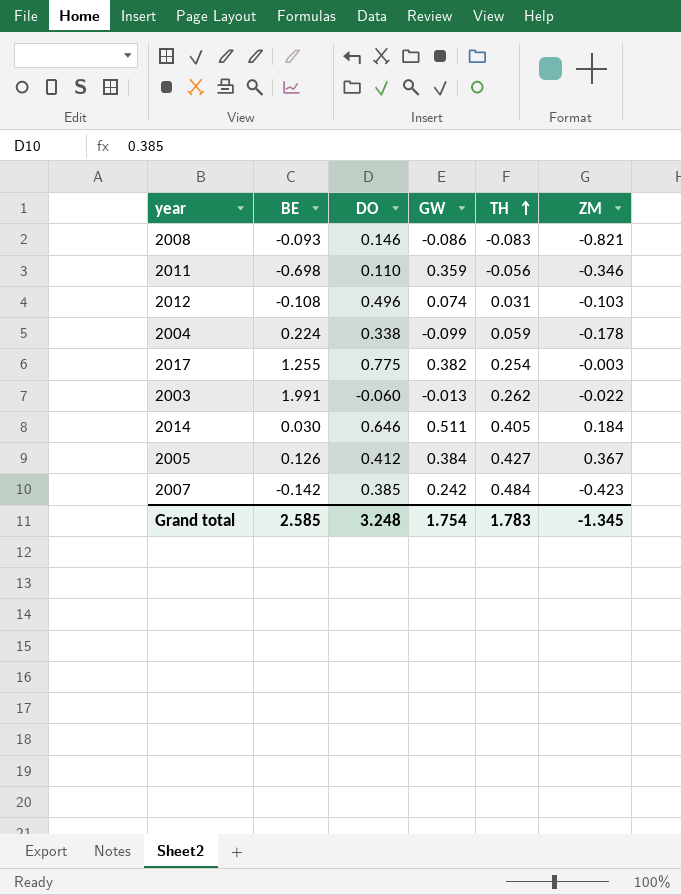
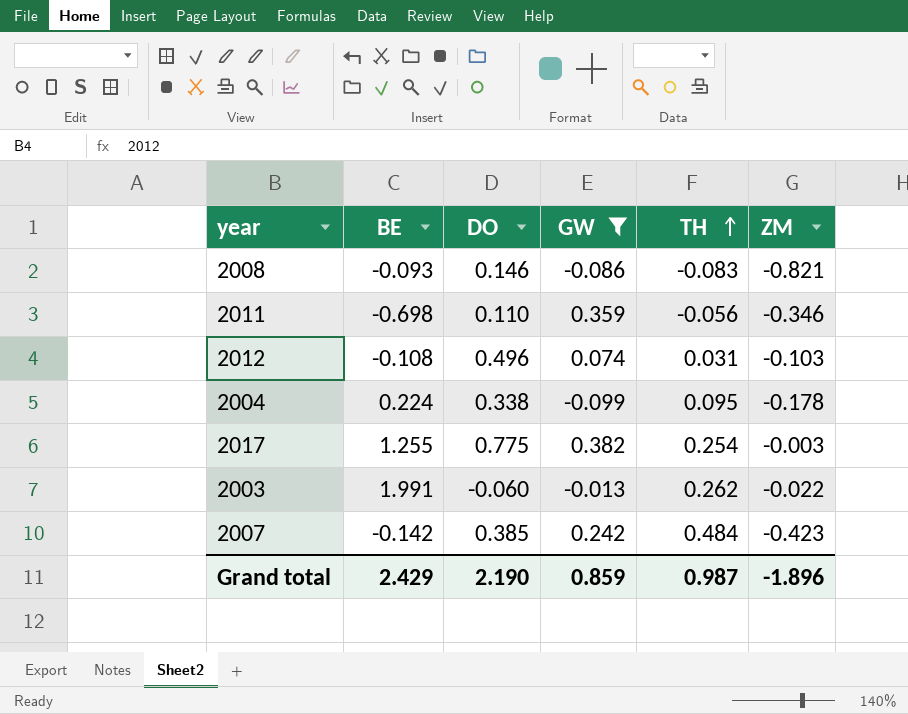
filter: none -> GW <= 0.382
2004 | TH: 0.059 -> 0.095
Grand total | BE: 2.585 -> 2.429
Grand total | DO: 3.248 -> 2.190
Grand total | GW: 1.754 -> 0.859
Grand total | TH: 1.783 -> 0.987
Grand total | ZM: -1.345 -> -1.896

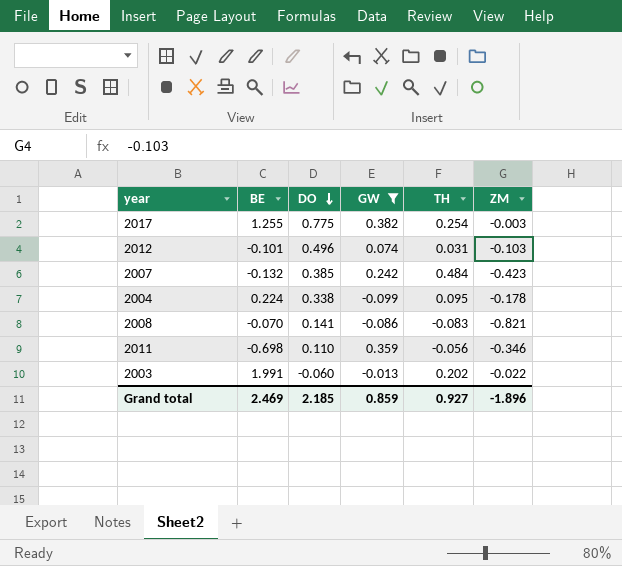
row order: TH ascending -> DO descending
2012 | BE: -0.108 -> -0.101
2007 | BE: -0.142 -> -0.132
2008 | BE: -0.093 -> -0.070
2008 | DO: 0.146 -> 0.141
2003 | TH: 0.262 -> 0.202
Grand total | BE: 2.429 -> 2.469
Grand total | DO: 2.190 -> 2.185
Grand total | TH: 0.987 -> 0.927

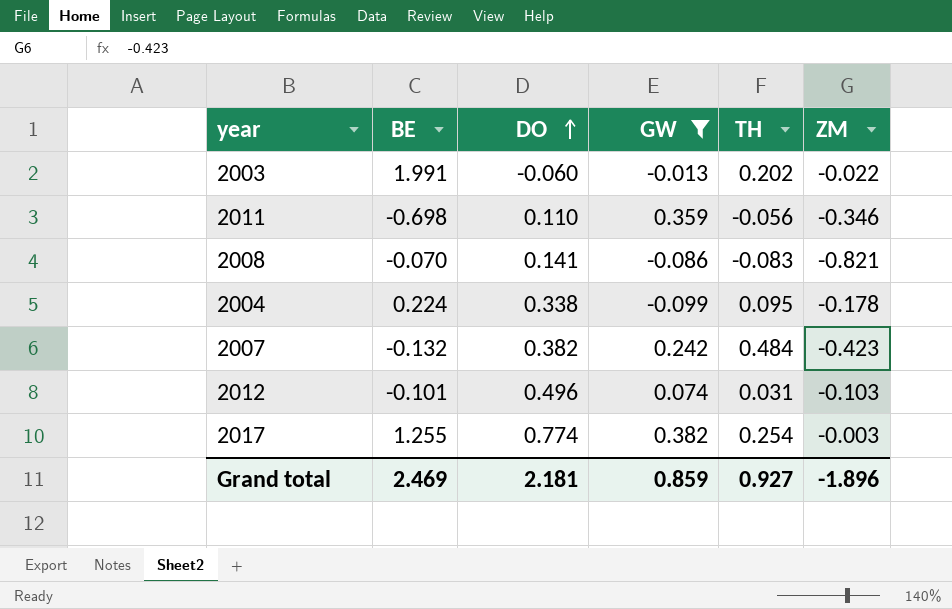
row order: DO descending -> DO ascending
2007 | DO: 0.385 -> 0.382
2017 | DO: 0.775 -> 0.774
Grand total | DO: 2.185 -> 2.181

